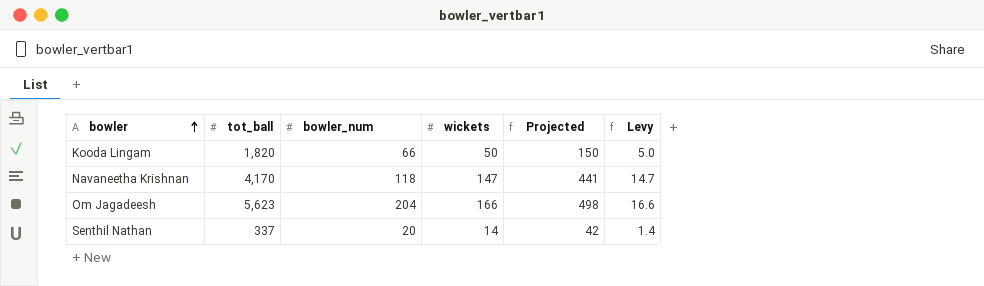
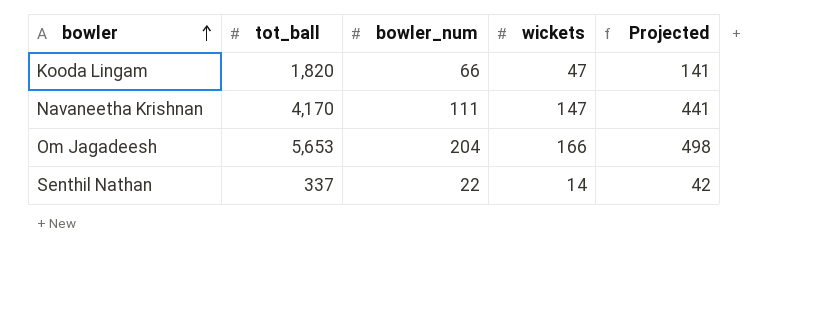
column Levy | formula: [wickets] * 0.1 -> none
Kooda Lingam | wickets: 50 -> 47
Kooda Lingam | Projected: 150 -> 141
Navaneetha Krishnan | bowler_num: 118 -> 111
Om Jagadeesh | tot_ball: 5,623 -> 5,653
Senthil Nathan | bowler_num: 20 -> 22

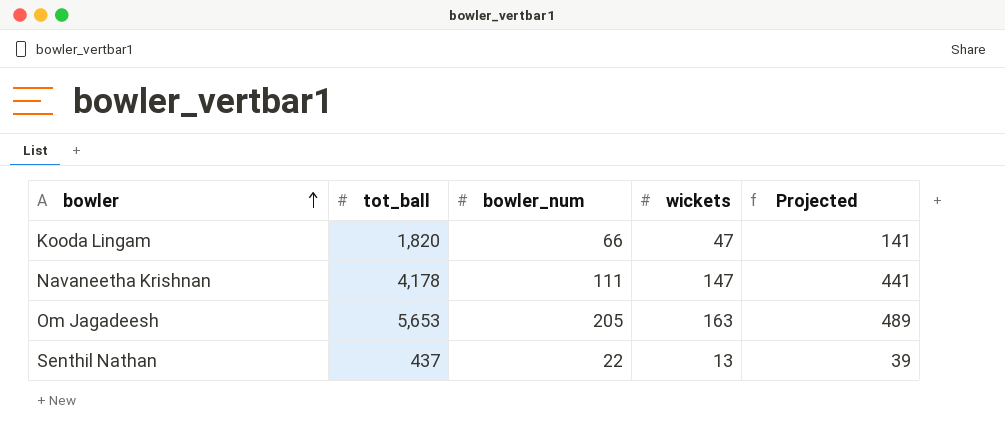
Navaneetha Krishnan | tot_ball: 4,170 -> 4,178
Om Jagadeesh | bowler_num: 204 -> 205
Om Jagadeesh | wickets: 166 -> 163
Om Jagadeesh | Projected: 498 -> 489
Senthil Nathan | tot_ball: 337 -> 437
Senthil Nathan | wickets: 14 -> 13
Senthil Nathan | Projected: 42 -> 39

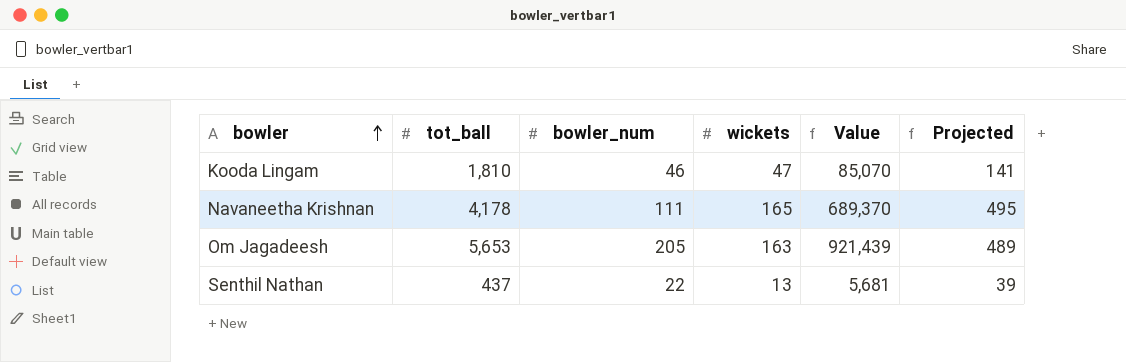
column Value | formula: none -> [tot_ball] * [wickets]
Kooda Lingam | tot_ball: 1,820 -> 1,810
Kooda Lingam | bowler_num: 66 -> 46
Navaneetha Krishnan | wickets: 147 -> 165
Navaneetha Krishnan | Projected: 441 -> 495

